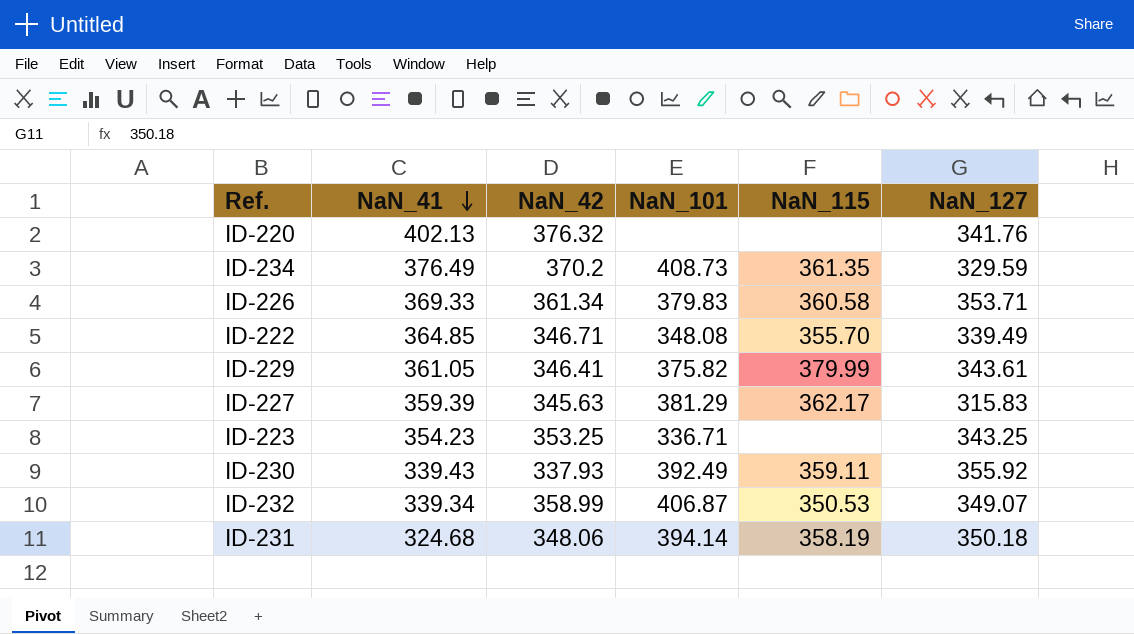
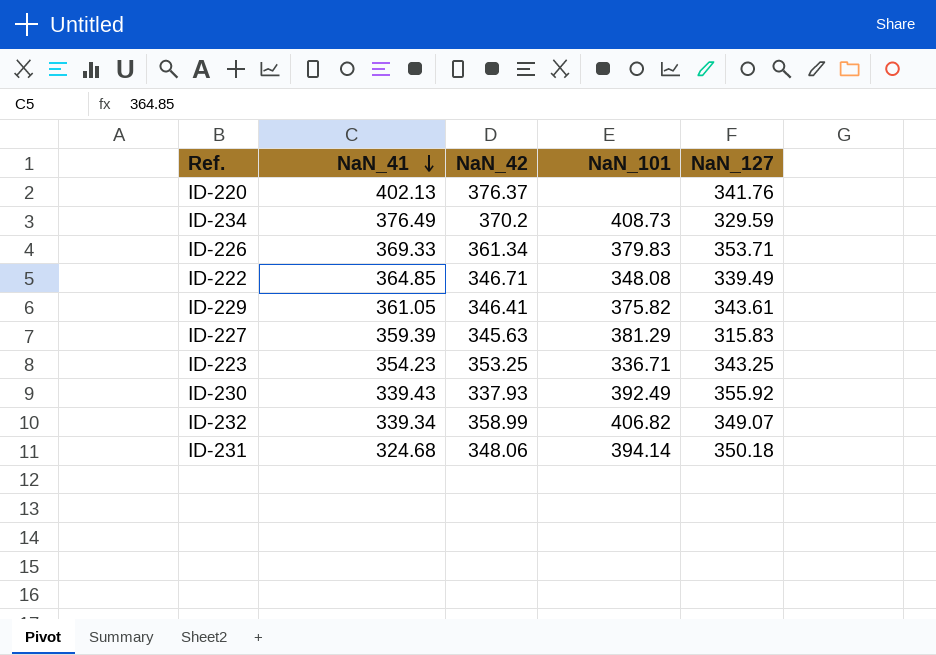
column NaN_115 | position: 5 -> none
ID-220 | NaN_42: 376.32 -> 376.37
ID-232 | NaN_101: 406.87 -> 406.82

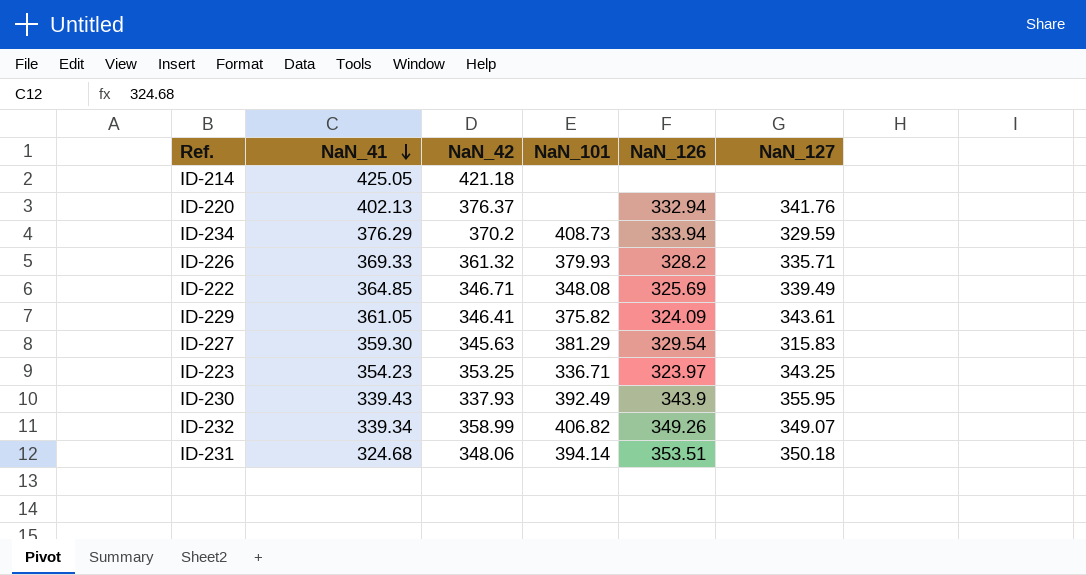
column NaN_126 | position: none -> 5
row ID-214: none -> 425.05 | 421.18 | none | none | none
ID-234 | NaN_41: 376.49 -> 376.29
ID-226 | NaN_42: 361.34 -> 361.32
ID-226 | NaN_101: 379.83 -> 379.93
ID-226 | NaN_127: 353.71 -> 335.71
ID-227 | NaN_41: 359.39 -> 359.30
ID-230 | NaN_127: 355.92 -> 355.95

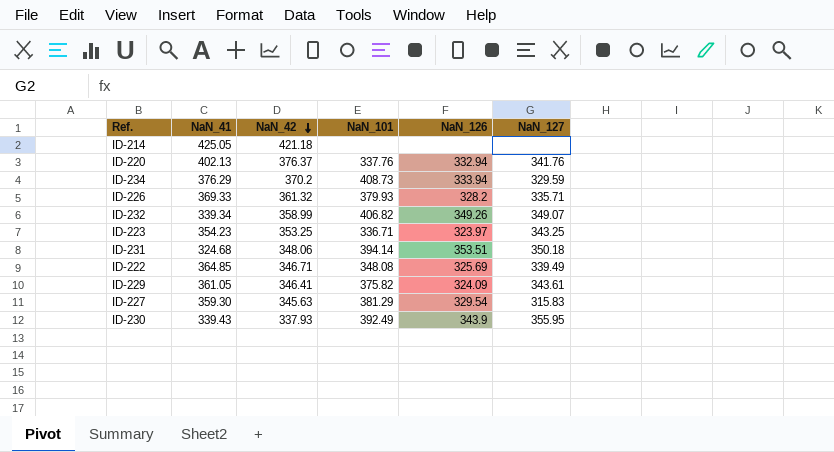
row order: NaN_41 descending -> NaN_42 descending
ID-220 | NaN_101: none -> 337.76

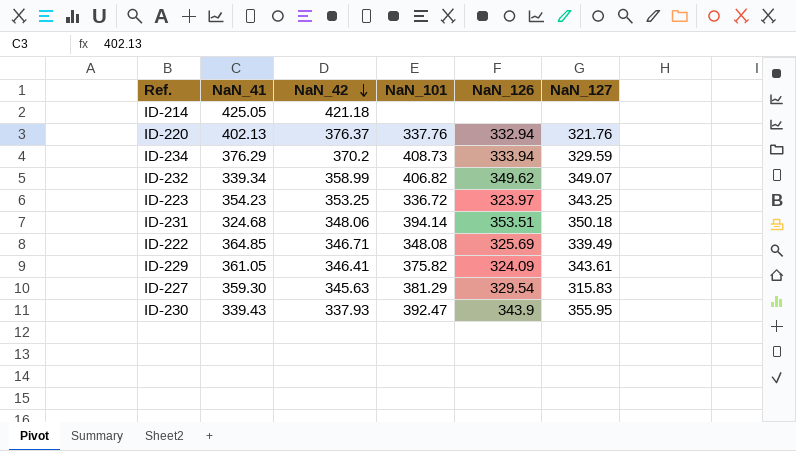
row ID-226: 369.33 | 361.32 | 379.93 | 328.2 | 335.71 -> none
ID-220 | NaN_127: 341.76 -> 321.76
ID-232 | NaN_126: 349.26 -> 349.62
ID-223 | NaN_101: 336.71 -> 336.72
ID-230 | NaN_101: 392.49 -> 392.47

